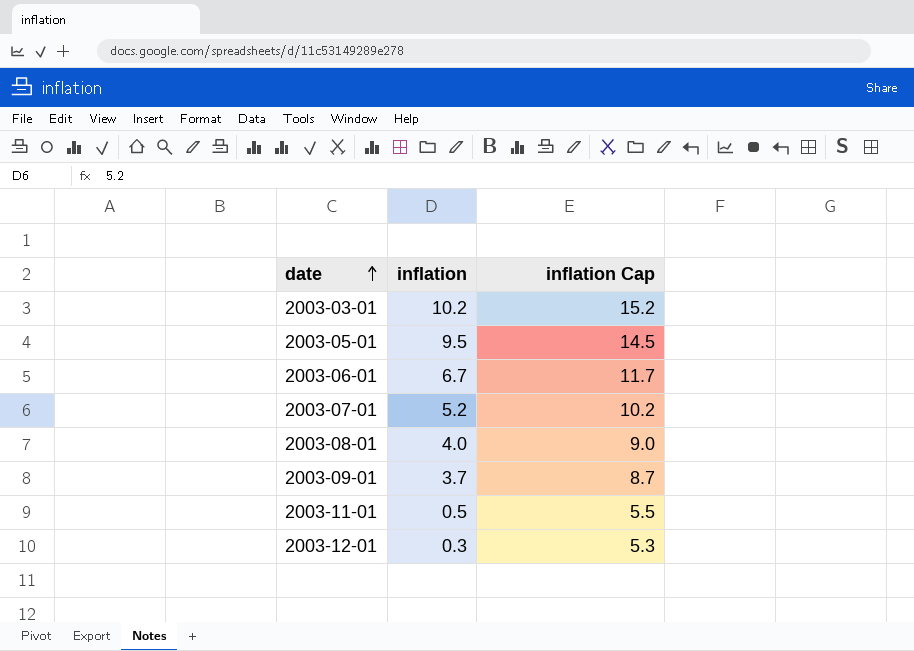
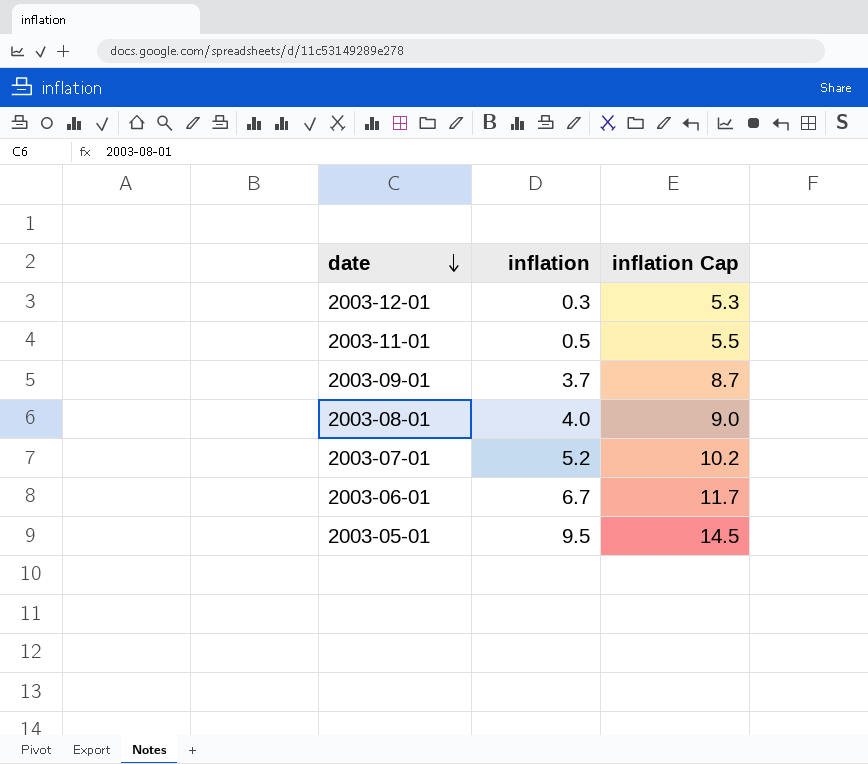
row order: date ascending -> date descending
row 2003-03-01: 10.2 | 15.2 -> none

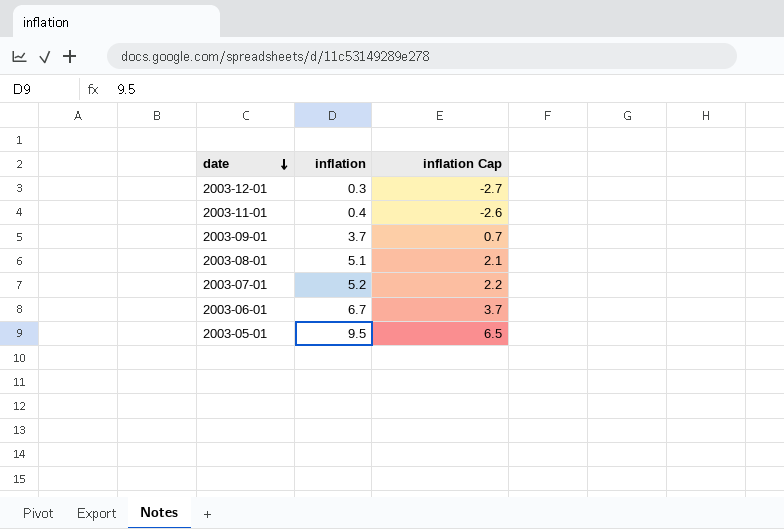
column inflation Cap | formula: [inflation] + 5 -> [inflation] - 3
2003-11-01 | inflation: 0.5 -> 0.4
2003-08-01 | inflation: 4.0 -> 5.1

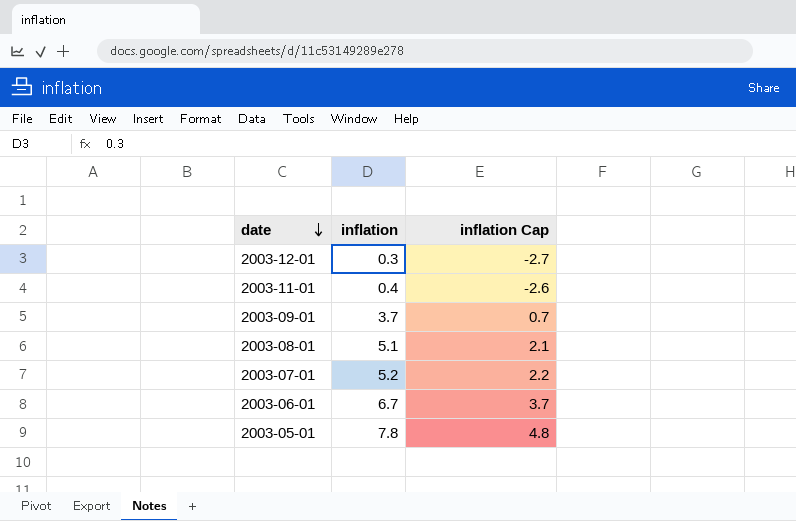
2003-05-01 | inflation: 9.5 -> 7.8
2003-05-01 | inflation Cap: 6.5 -> 4.8

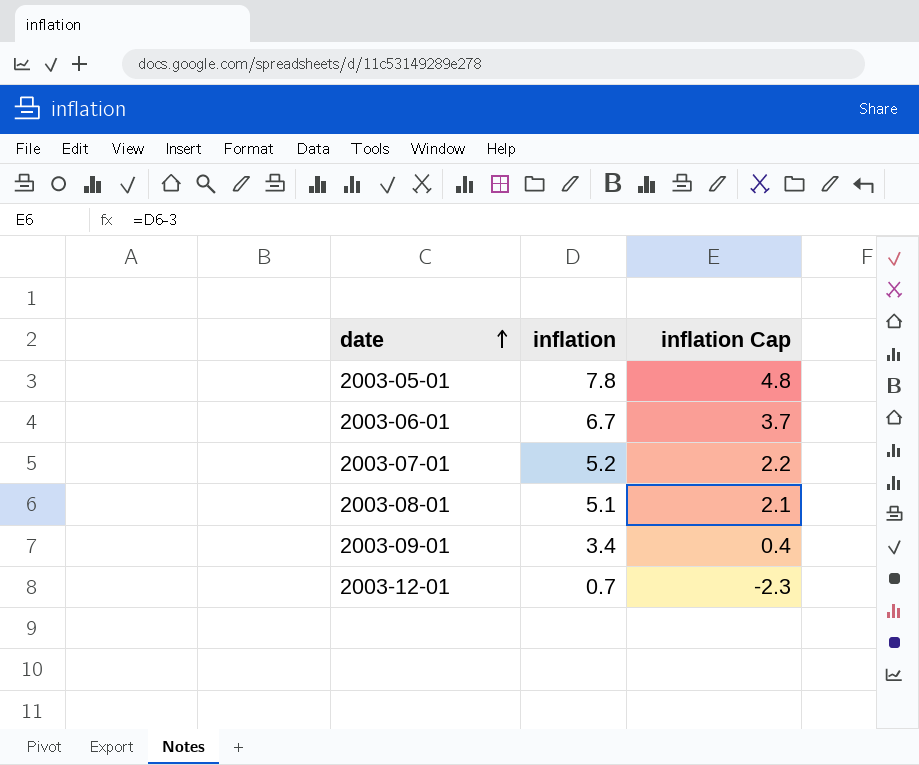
row order: date descending -> date ascending
row 2003-11-01: 0.4 | -2.6 -> none
2003-09-01 | inflation: 3.7 -> 3.4
2003-09-01 | inflation Cap: 0.7 -> 0.4
2003-12-01 | inflation: 0.3 -> 0.7
2003-12-01 | inflation Cap: -2.7 -> -2.3

